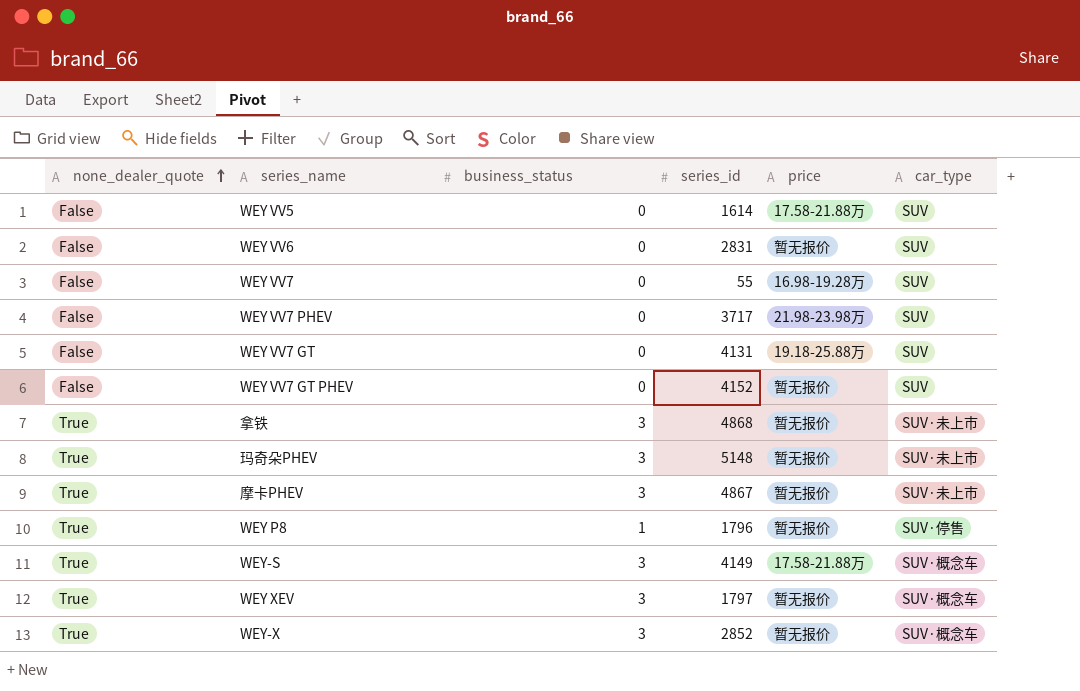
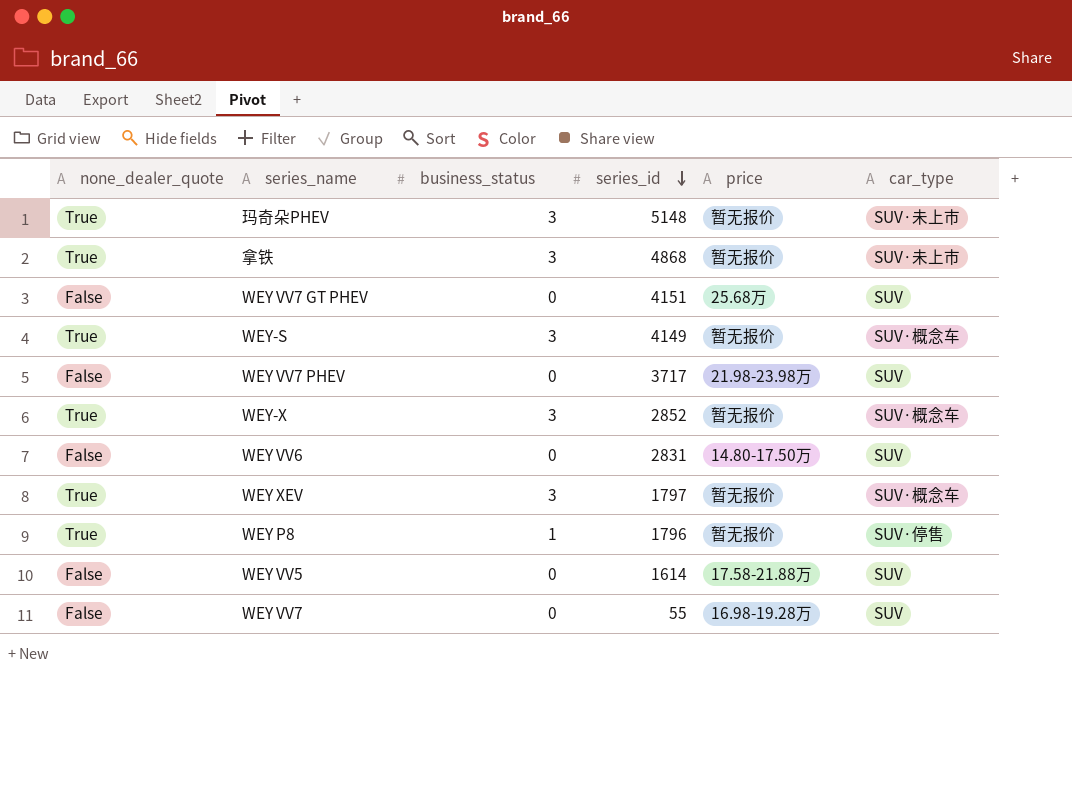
row order: none_dealer_quote ascending -> series_id descending
row WEY VV7 GT: False | 0 | 4131 | 19.18-25.88万 | SUV -> none
row 摩卡PHEV: True | 3 | 4867 | 暂无报价 | SUV·未上市 -> none
WEY VV7 GT PHEV | series_id: 4152 -> 4151
WEY VV7 GT PHEV | price: 暂无报价 -> 25.68万
WEY-S | price: 17.58-21.88万 -> 暂无报价
WEY VV6 | price: 暂无报价 -> 14.80-17.50万

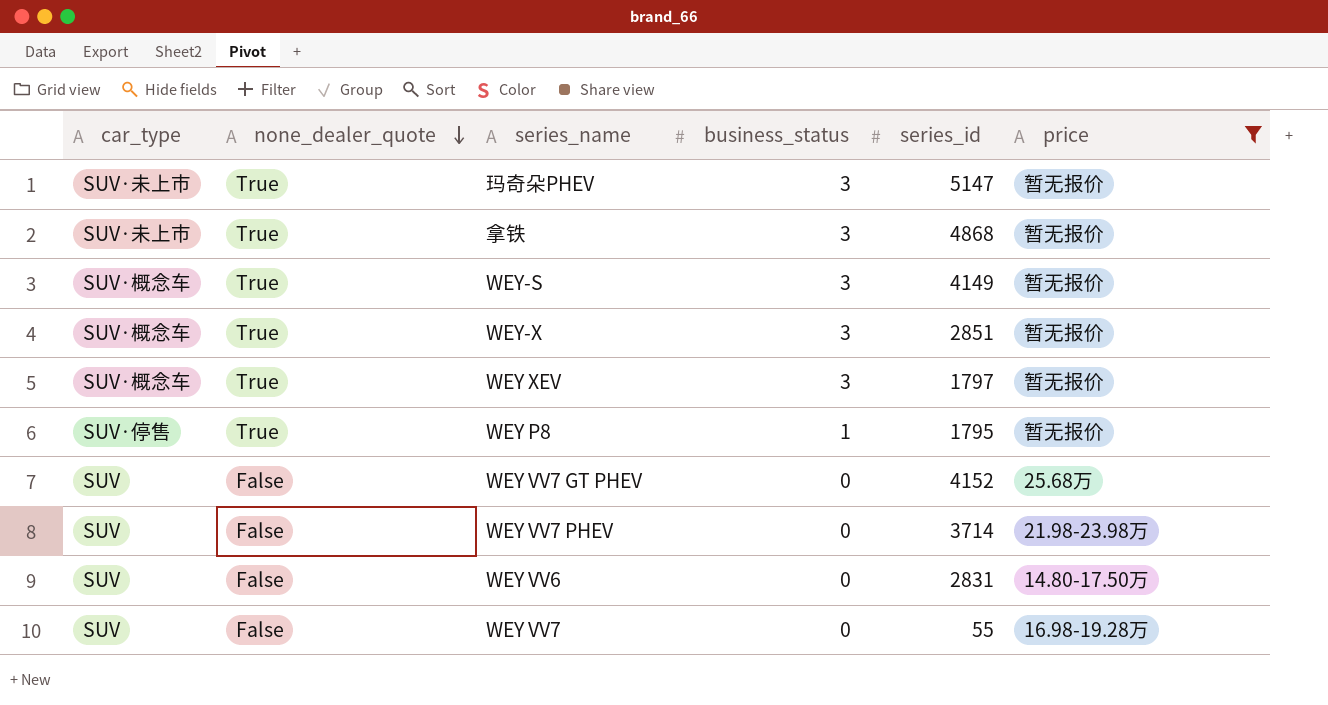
filter: none -> price != 17.58-21.88万
row order: series_id descending -> none_dealer_quote descending
column car_type | position: 6 -> 1
玛奇朵PHEV | series_id: 5148 -> 5147
WEY-X | series_id: 2852 -> 2851
WEY P8 | series_id: 1796 -> 1795
WEY VV7 GT PHEV | series_id: 4151 -> 4152
WEY VV7 PHEV | series_id: 3717 -> 3714

